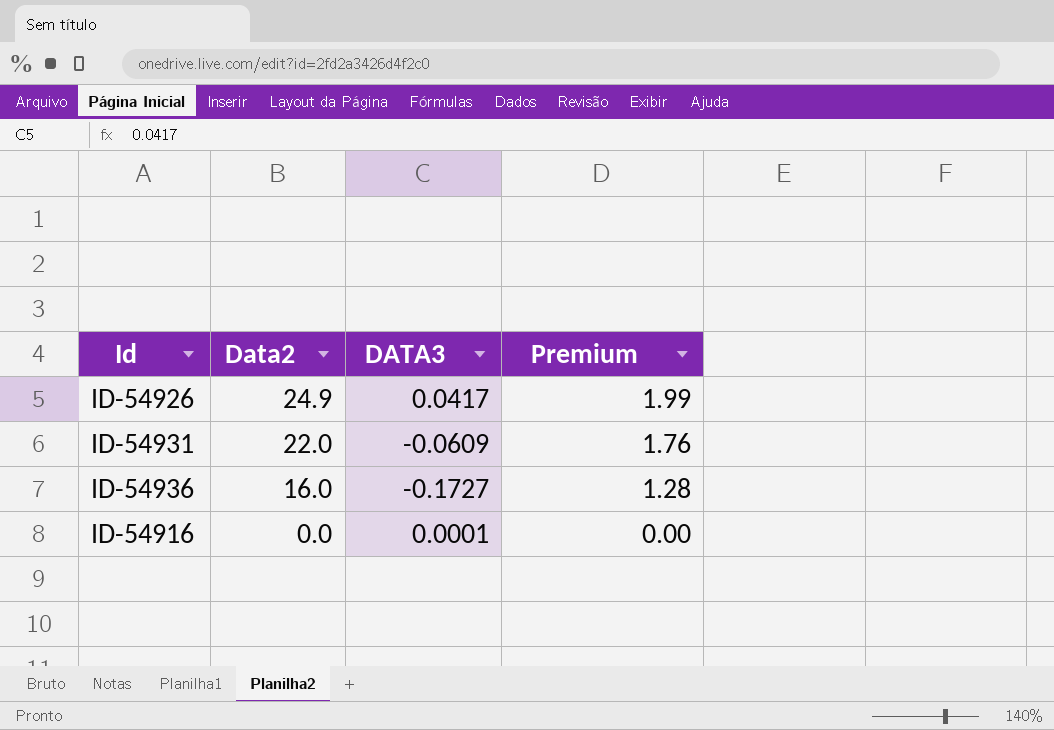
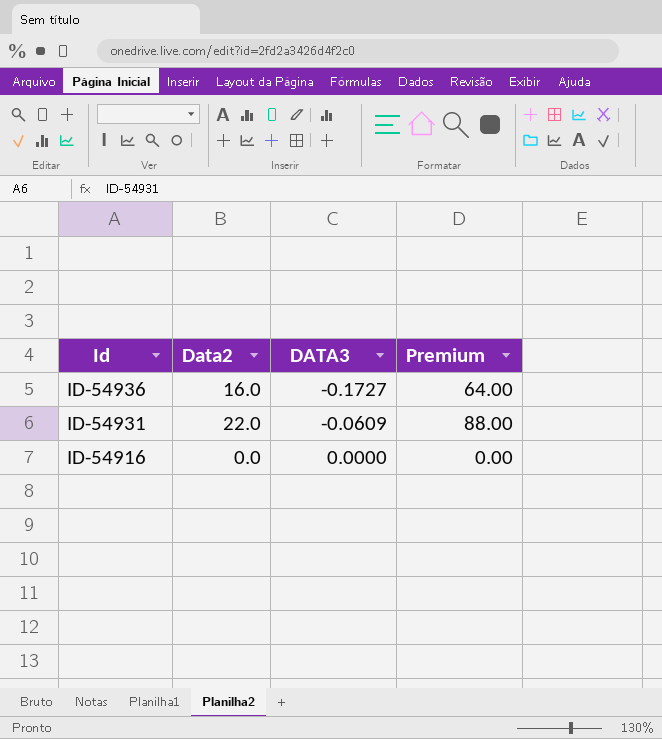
row order: Data2 descending -> Id descending
column Premium | formula: [Data2] * 0.08 -> [Data2] * 4
row ID-54926: 24.9 | 0.0417 | 1.99 -> none
ID-54916 | DATA3: 0.0001 -> 0.0000

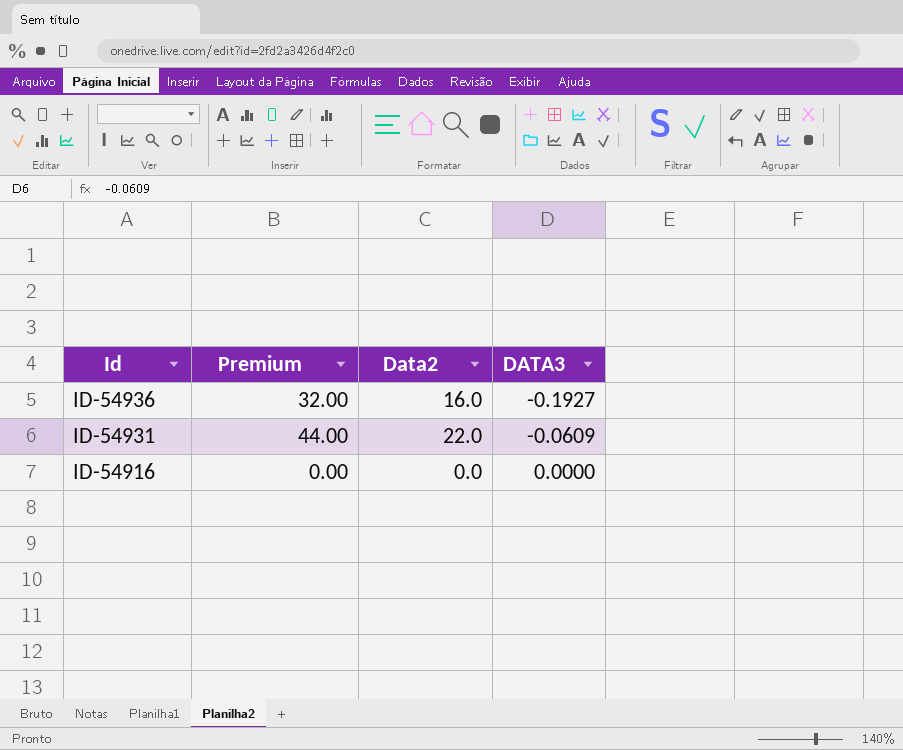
column Premium | formula: [Data2] * 4 -> [Data2] * 2
column Premium | position: 4 -> 2
ID-54936 | DATA3: -0.1727 -> -0.1927

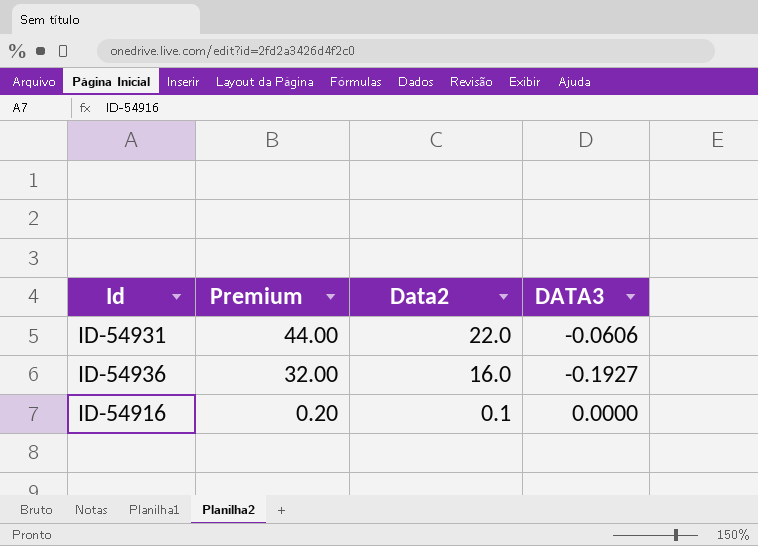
row order: Id descending -> Premium descending
ID-54931 | DATA3: -0.0609 -> -0.0606
ID-54916 | Premium: 0.00 -> 0.20
ID-54916 | Data2: 0.0 -> 0.1

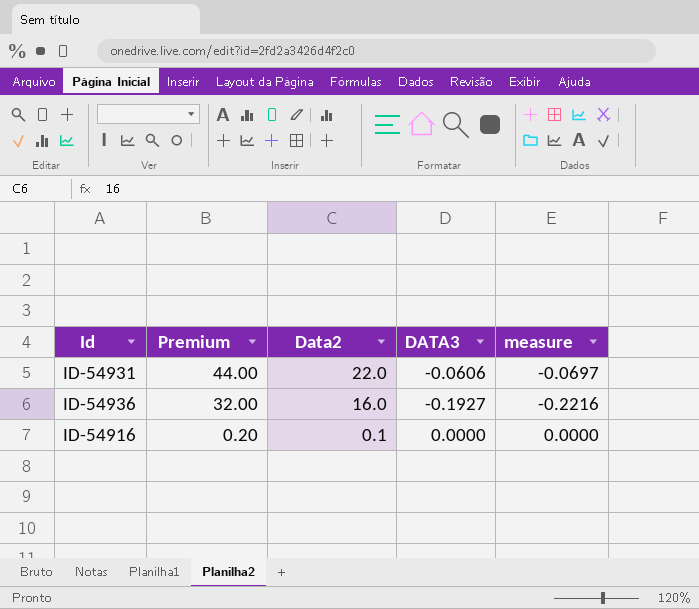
column measure | formula: none -> [DATA3] * 1.15

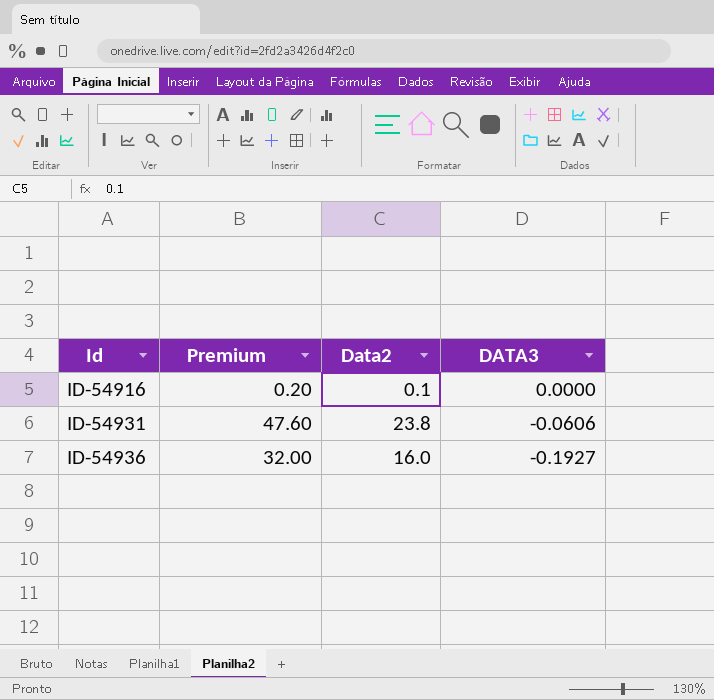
row order: Premium descending -> Id ascending
column measure | formula: [DATA3] * 1.15 -> none
ID-54931 | Premium: 44.00 -> 47.60
ID-54931 | Data2: 22.0 -> 23.8

